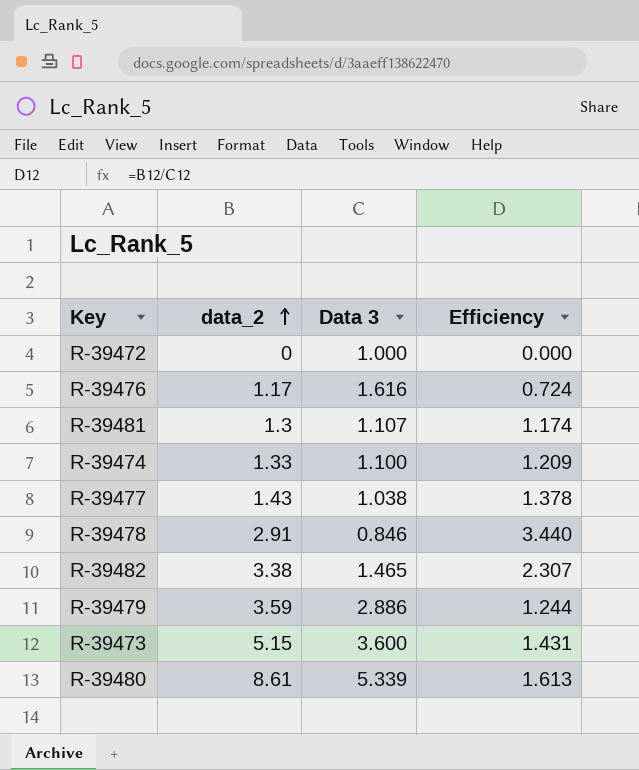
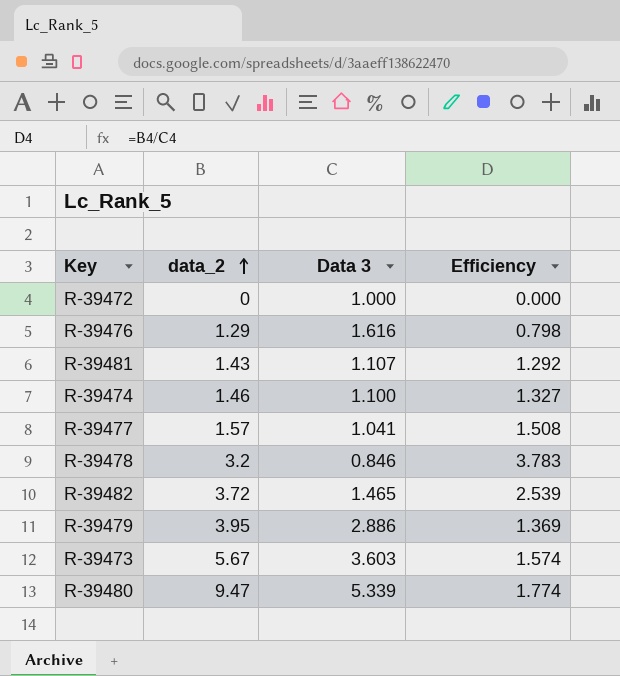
R-39476 | data_2: 1.17 -> 1.29
R-39476 | Efficiency: 0.724 -> 0.798
R-39481 | data_2: 1.3 -> 1.43
R-39481 | Efficiency: 1.174 -> 1.292
R-39474 | data_2: 1.33 -> 1.46
R-39474 | Efficiency: 1.209 -> 1.327
R-39477 | data_2: 1.43 -> 1.57
R-39477 | Data 3: 1.038 -> 1.041
R-39477 | Efficiency: 1.378 -> 1.508
R-39478 | data_2: 2.91 -> 3.2
R-39478 | Efficiency: 3.440 -> 3.783
R-39482 | data_2: 3.38 -> 3.72
R-39482 | Efficiency: 2.307 -> 2.539
R-39479 | data_2: 3.59 -> 3.95
R-39479 | Efficiency: 1.244 -> 1.369
R-39473 | data_2: 5.15 -> 5.67
R-39473 | Data 3: 3.600 -> 3.603
R-39473 | Efficiency: 1.431 -> 1.574
R-39480 | data_2: 8.61 -> 9.47
R-39480 | Efficiency: 1.613 -> 1.774

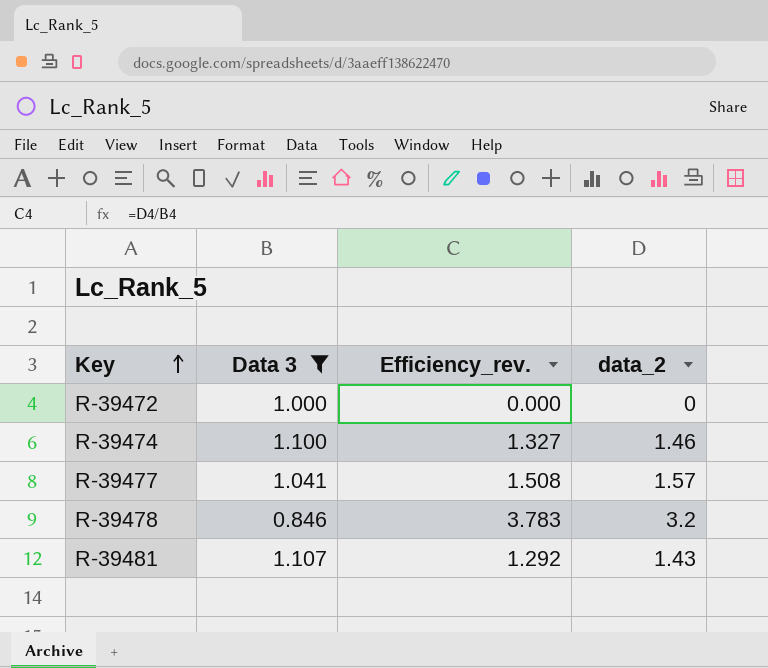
filter: none -> Data 3 <= 1.107
row order: data_2 ascending -> Key ascending
column name: Efficiency -> Efficiency_rev.
column data_2 | position: 2 -> 4

